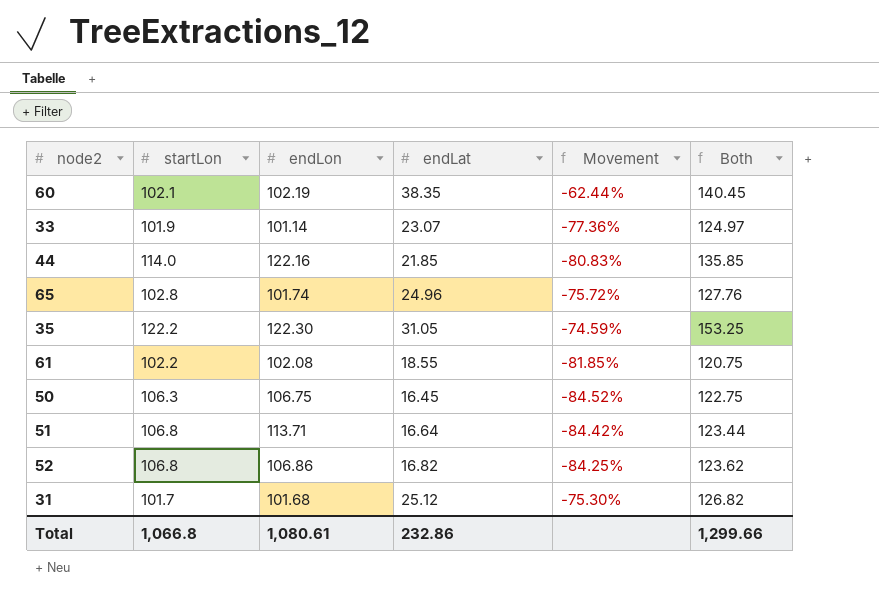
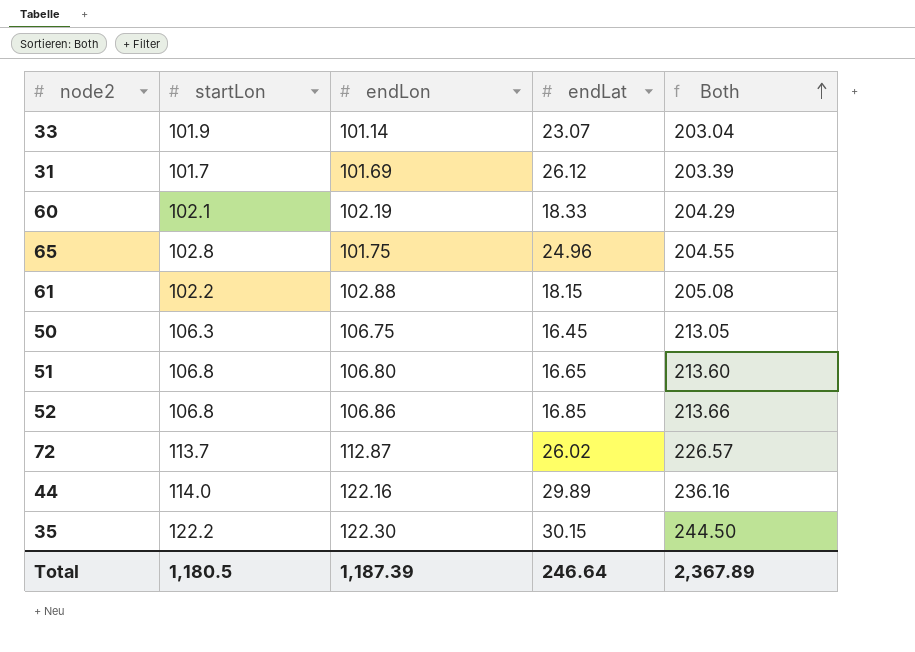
row order: none -> Both ascending
column Movement | formula: ([endLat] - [startLon]) / [startLon] -> none
column Both | formula: [startLon] + [endLat] -> [startLon] + [endLon]
31 | endLon: 101.68 -> 101.69
31 | endLat: 25.12 -> 26.12
60 | endLat: 38.35 -> 18.33
65 | endLon: 101.74 -> 101.75
61 | endLon: 102.08 -> 102.88
61 | endLat: 18.55 -> 18.15
51 | endLon: 113.71 -> 106.80
51 | endLat: 16.64 -> 16.65
52 | endLat: 16.82 -> 16.85
row 72: none -> 113.7 | 112.87 | 26.02 | 226.57
44 | endLat: 21.85 -> 29.89
35 | endLat: 31.05 -> 30.15
Total | startLon: 1,066.8 -> 1,180.5
Total | endLon: 1,080.61 -> 1,187.39
Total | endLat: 232.86 -> 246.64
Total | Both: 1,299.66 -> 2,367.89

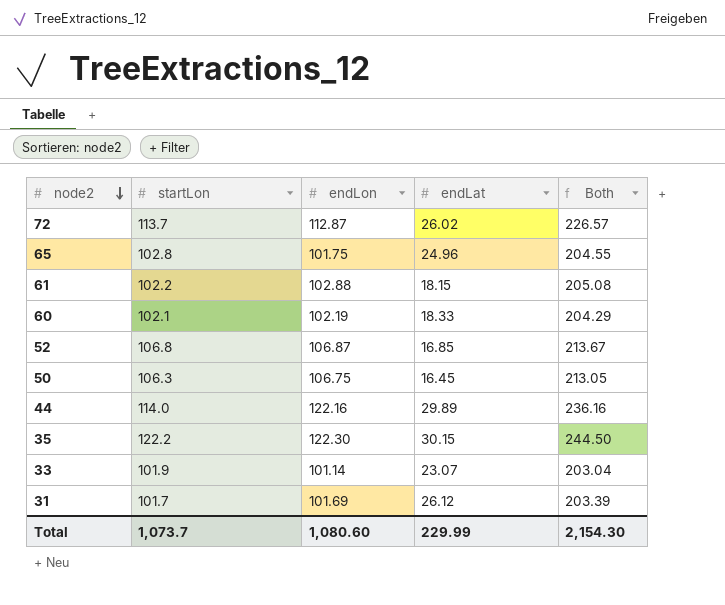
row order: Both ascending -> node2 descending
row 51: 106.8 | 106.80 | 16.65 | 213.60 -> none
52 | endLon: 106.86 -> 106.87
52 | Both: 213.66 -> 213.67
Total | startLon: 1,180.5 -> 1,073.7
Total | endLon: 1,187.39 -> 1,080.60
Total | endLat: 246.64 -> 229.99
Total | Both: 2,367.89 -> 2,154.30

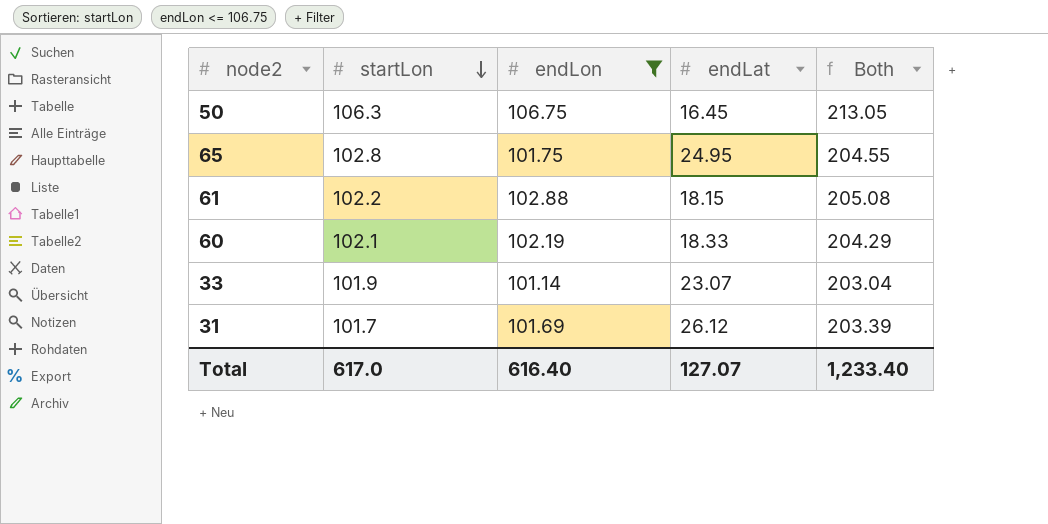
filter: none -> endLon <= 106.75
row order: node2 descending -> startLon descending
65 | endLat: 24.96 -> 24.95
Total | startLon: 1,073.7 -> 617.0
Total | endLon: 1,080.60 -> 616.40
Total | endLat: 229.99 -> 127.07
Total | Both: 2,154.30 -> 1,233.40

